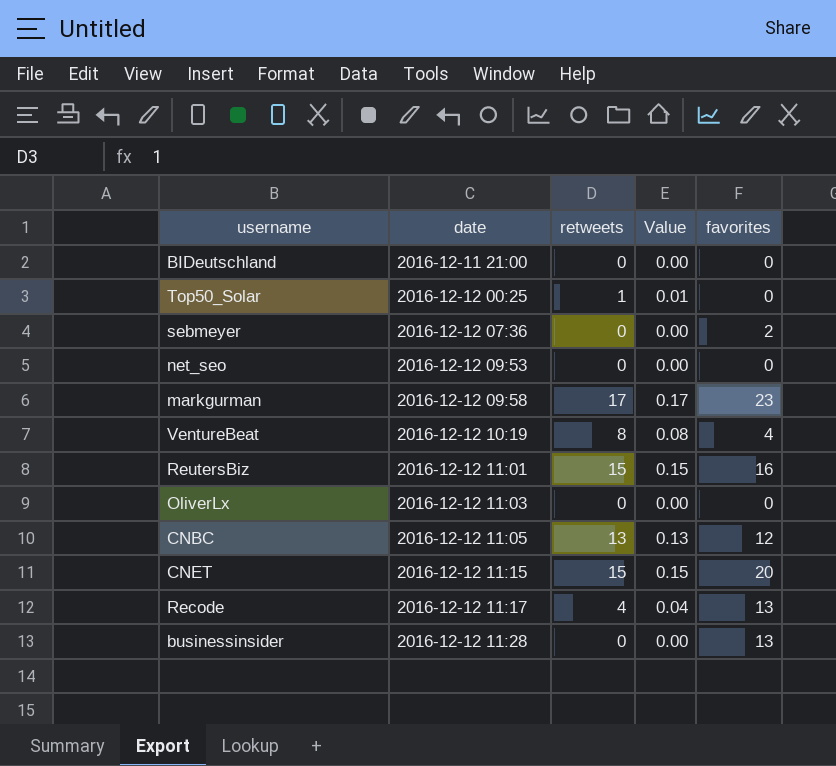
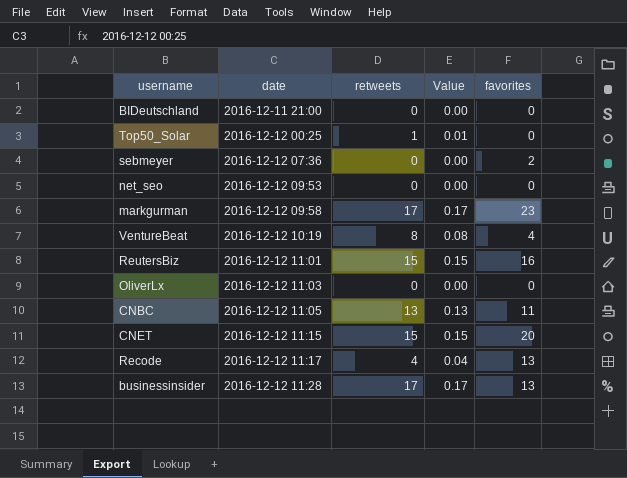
CNBC | favorites: 12 -> 11
businessinsider | retweets: 0 -> 17
businessinsider | Value: 0.00 -> 0.17

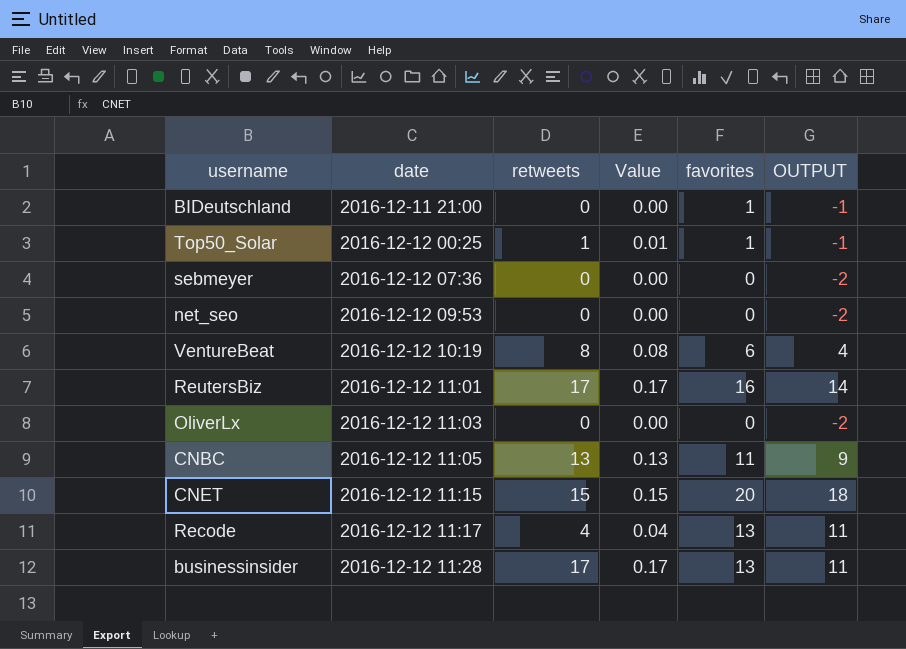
column OUTPUT | formula: none -> [favorites] - 2
row markgurman: 2016-12-12 09:58 | 17 | 0.17 | 23 -> none
BIDeutschland | favorites: 0 -> 1
Top50_Solar | favorites: 0 -> 1
sebmeyer | favorites: 2 -> 0
VentureBeat | favorites: 4 -> 6
ReutersBiz | retweets: 15 -> 17
ReutersBiz | Value: 0.15 -> 0.17

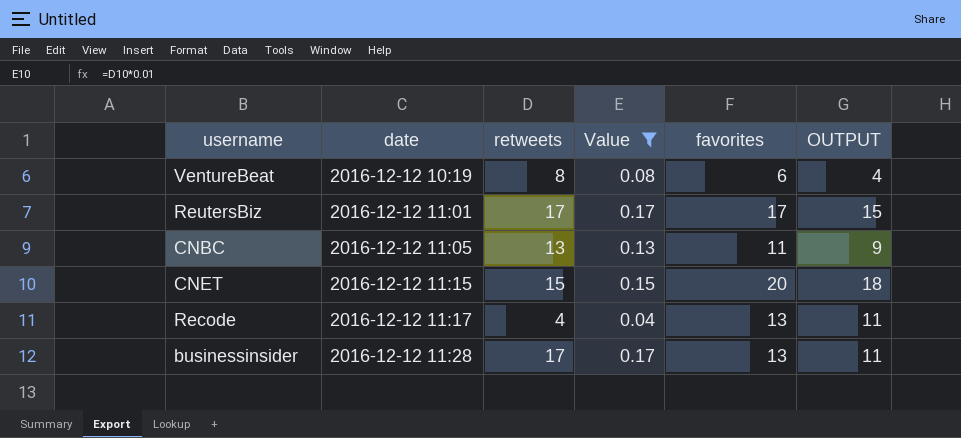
filter: none -> Value >= 0.04
ReutersBiz | favorites: 16 -> 17
ReutersBiz | OUTPUT: 14 -> 15

